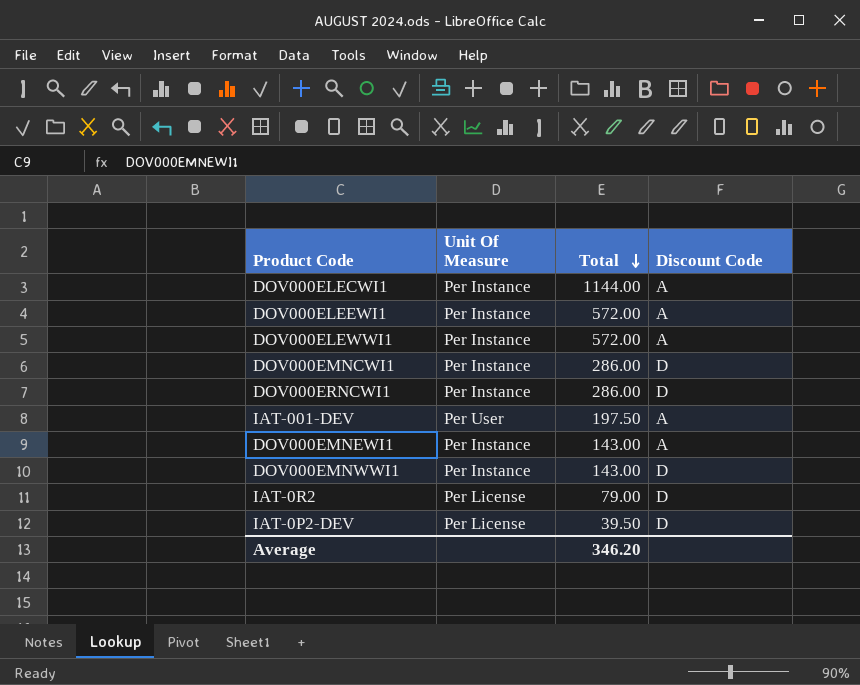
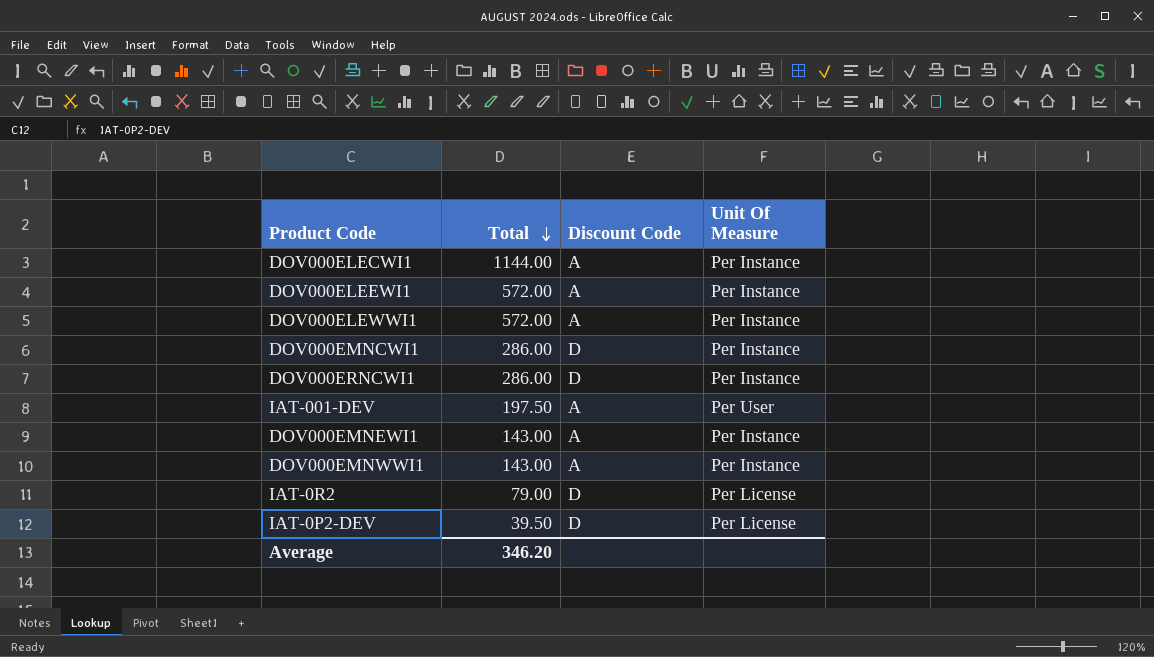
column Unit Of Measure | position: 2 -> 4
DOV000EMNWWI1 | Discount Code: D -> A

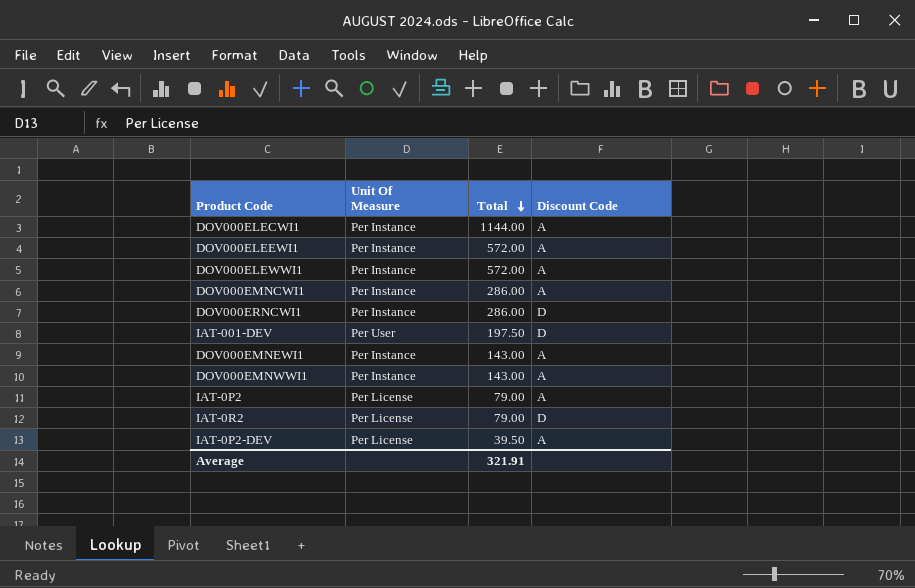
column Unit Of Measure | position: 4 -> 2
DOV000EMNCWI1 | Discount Code: D -> A
IAT-001-DEV | Discount Code: A -> D
row IAT-0P2: none -> Per License | 79.00 | A
IAT-0P2-DEV | Discount Code: D -> A
Average | Total: 346.20 -> 321.91

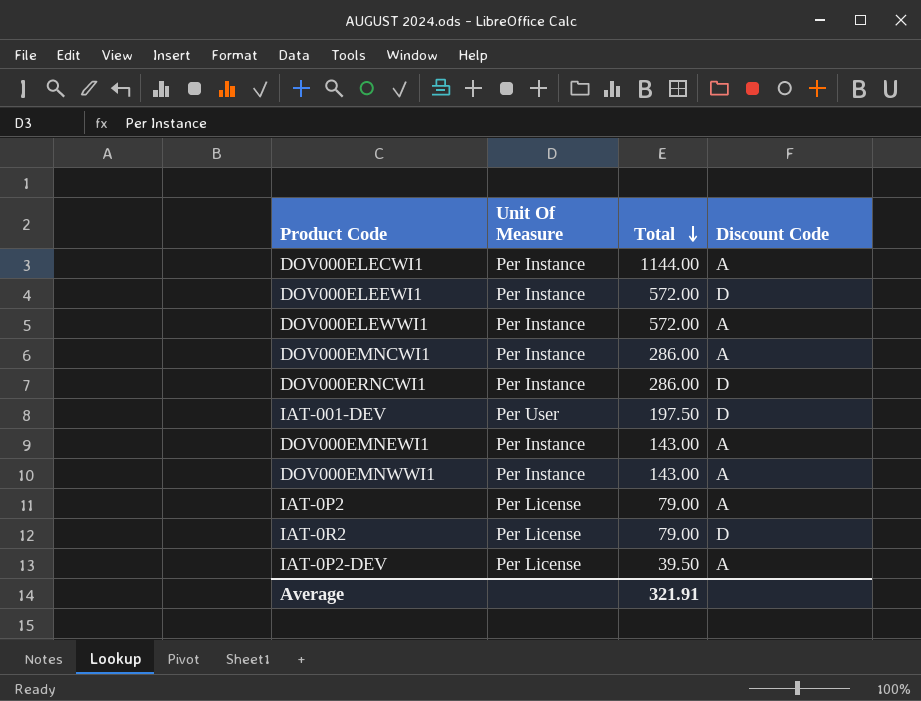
DOV000ELEEWI1 | Discount Code: A -> D

